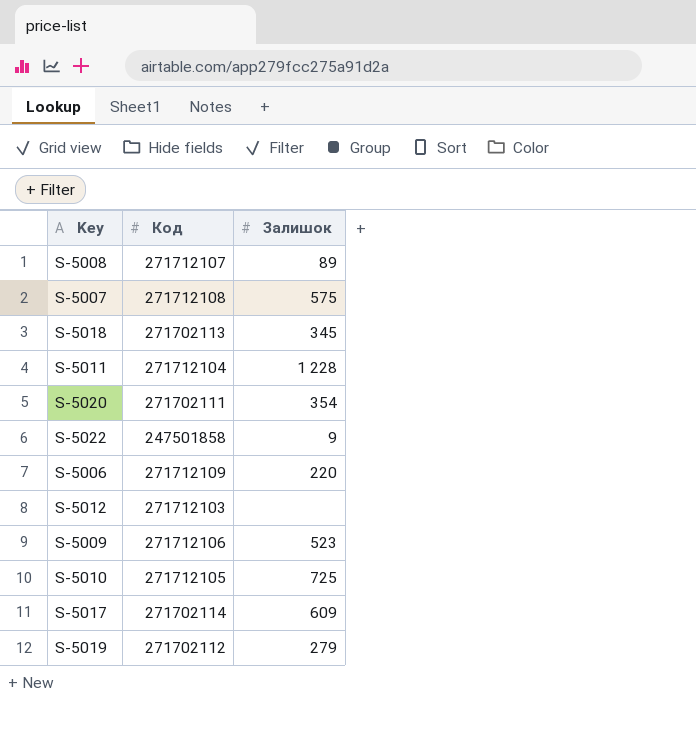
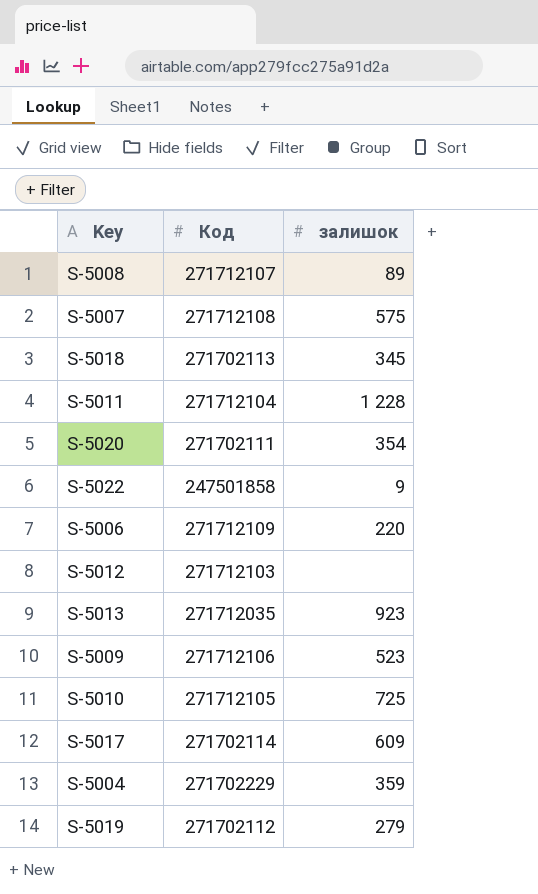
column name: Залишок -> залишок
row S-5013: none -> 271712035 | 923
row S-5004: none -> 271702229 | 359

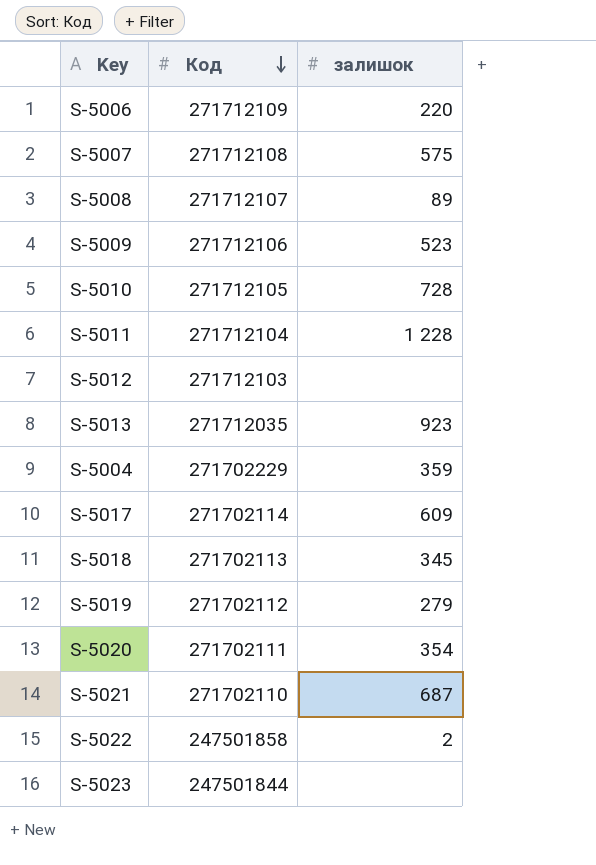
row order: none -> Код descending
S-5010 | залишок: 725 -> 728
row S-5021: none -> 271702110 | 687
S-5022 | залишок: 9 -> 2
row S-5023: none -> 247501844 | none

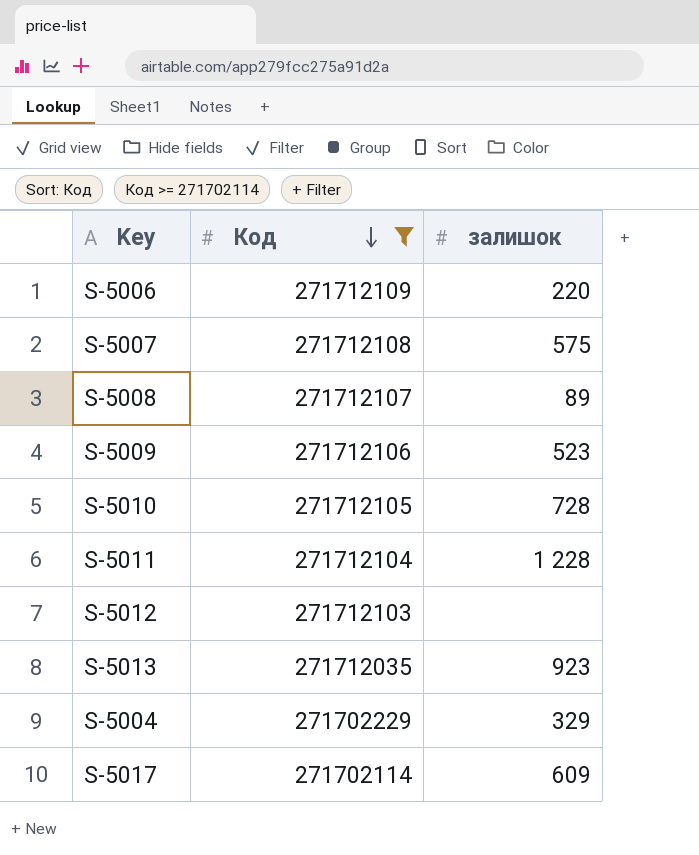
filter: none -> Код >= 271702114
S-5004 | залишок: 359 -> 329

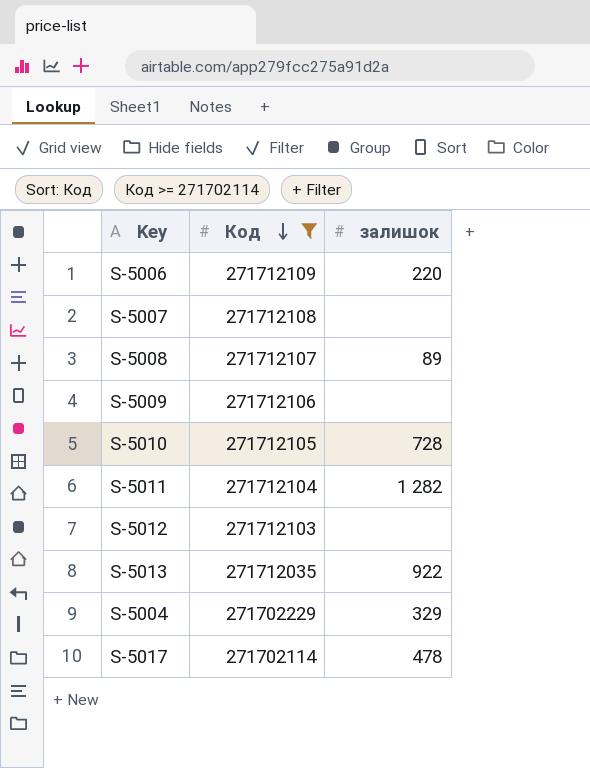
S-5007 | залишок: 575 -> none
S-5009 | залишок: 523 -> none
S-5011 | залишок: 1 228 -> 1 282
S-5013 | залишок: 923 -> 922
S-5017 | залишок: 609 -> 478

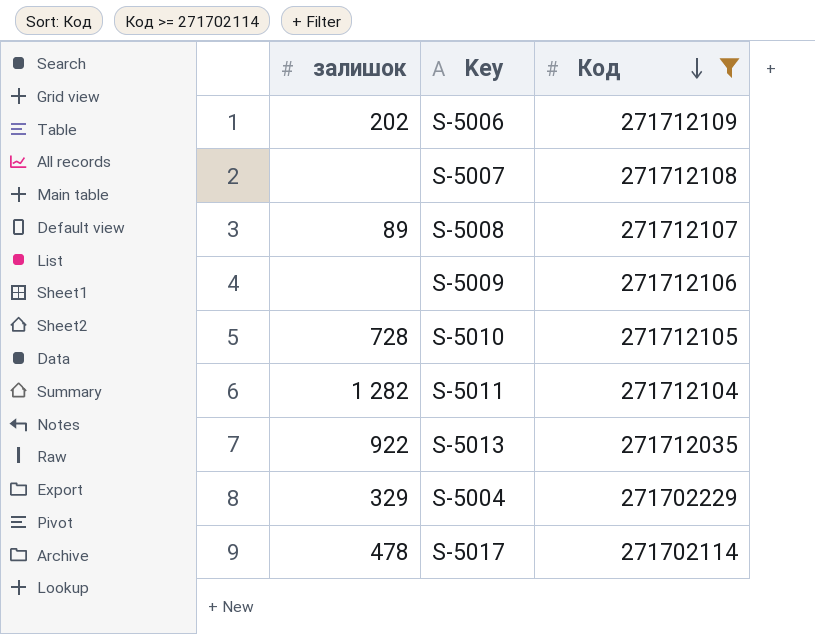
column залишок | position: 3 -> 1
row S-5012: 271712103 | none -> none
S-5006 | залишок: 220 -> 202

